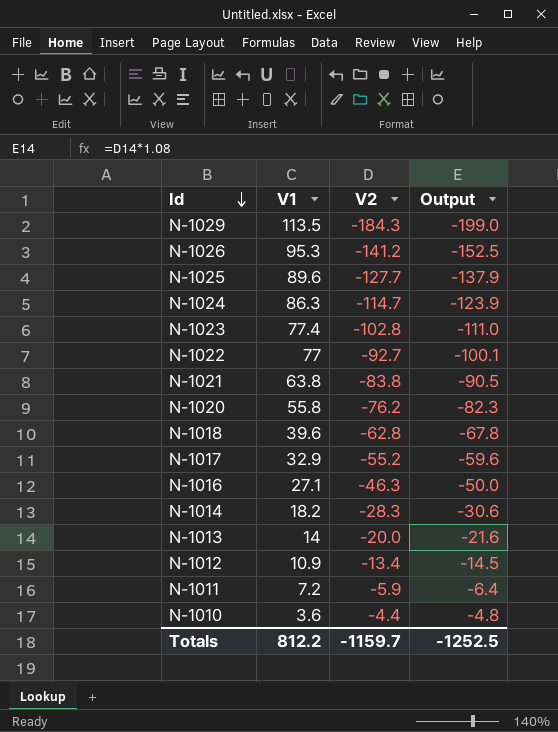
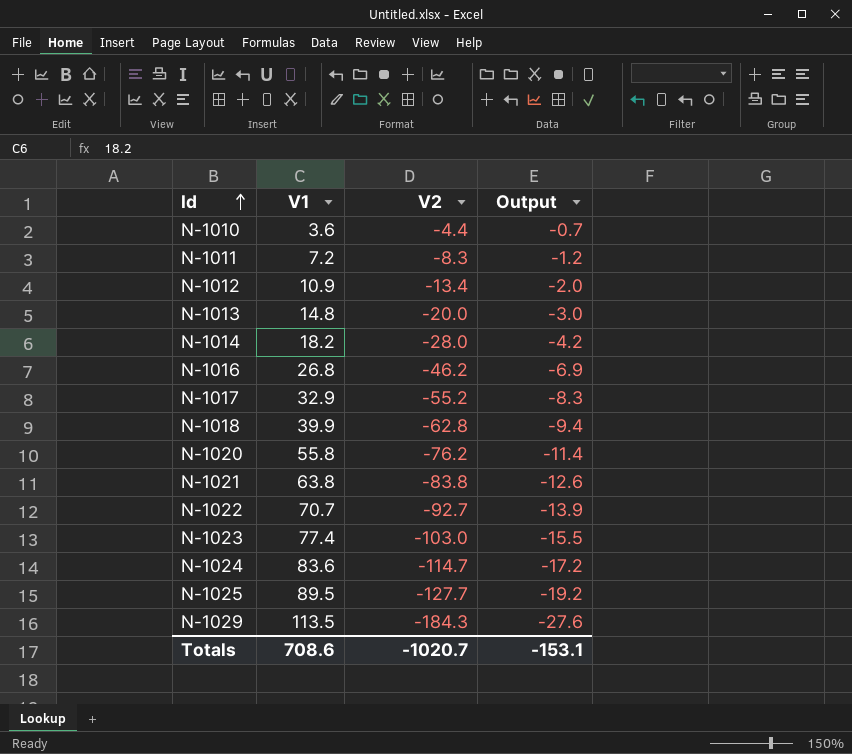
row order: Id descending -> Id ascending
column Output | formula: [V2] * 1.08 -> [V2] * 0.15
row N-1026: 95.3 | -141.2 | -152.5 -> none
N-1011 | V2: -5.9 -> -8.3
N-1013 | V1: 14 -> 14.8
N-1014 | V2: -28.3 -> -28.0
N-1016 | V1: 27.1 -> 26.8
N-1016 | V2: -46.3 -> -46.2
N-1018 | V1: 39.6 -> 39.9
N-1022 | V1: 77 -> 70.7
N-1023 | V2: -102.8 -> -103.0
N-1024 | V1: 86.3 -> 83.6
N-1025 | V1: 89.6 -> 89.5
Totals | V1: 812.2 -> 708.6
Totals | V2: -1159.7 -> -1020.7
Totals | Output: -1252.5 -> -153.1

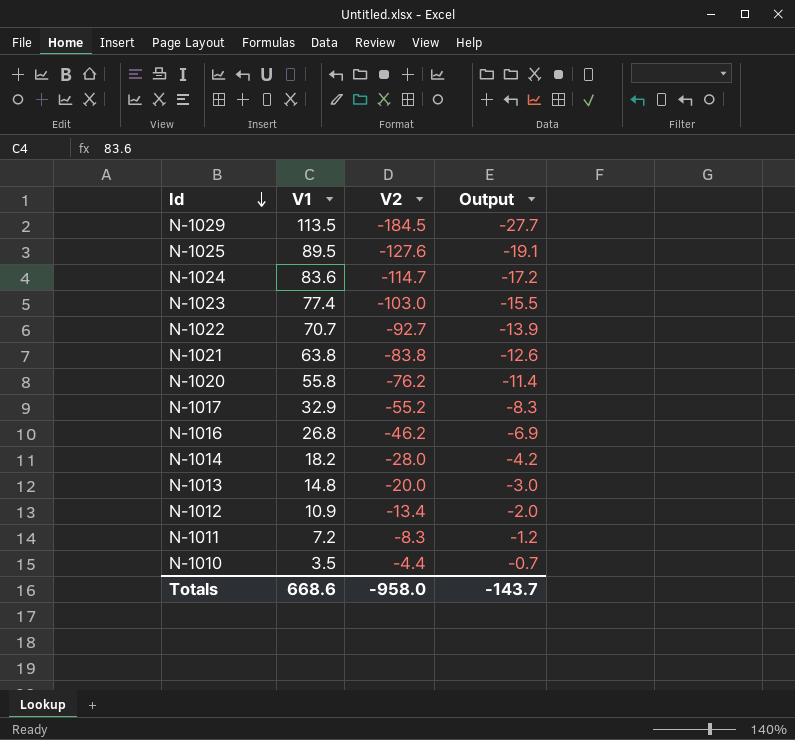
row order: Id ascending -> Id descending
row N-1018: 39.9 | -62.8 | -9.4 -> none
N-1029 | V2: -184.3 -> -184.5
N-1029 | Output: -27.6 -> -27.7
N-1025 | V2: -127.7 -> -127.6
N-1025 | Output: -19.2 -> -19.1
N-1010 | V1: 3.6 -> 3.5
Totals | V1: 708.6 -> 668.6
Totals | V2: -1020.7 -> -958.0
Totals | Output: -153.1 -> -143.7

